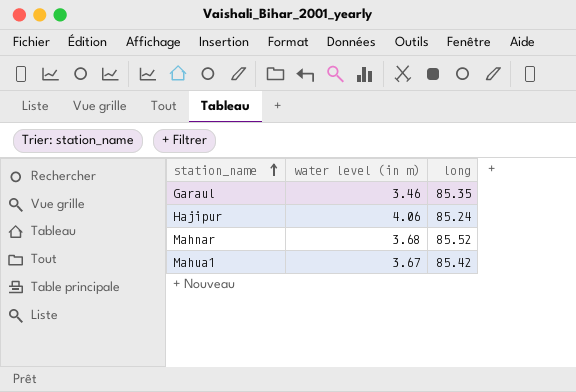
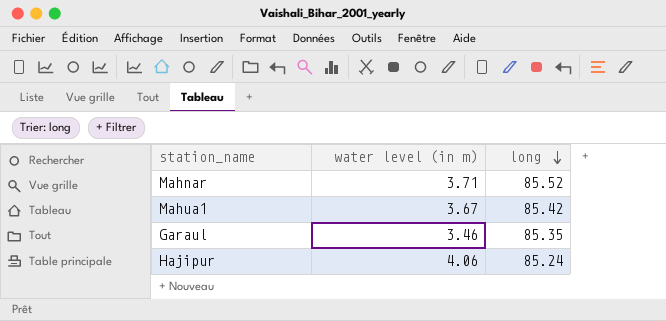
row order: station_name ascending -> long descending
Mahnar | water level (in m): 3.68 -> 3.71

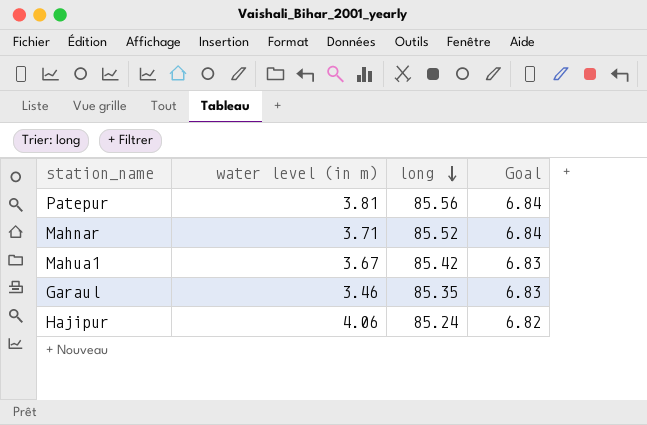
column Goal | formula: none -> [long] * 0.08
row Patepur: none -> 3.81 | 85.56 | 6.84

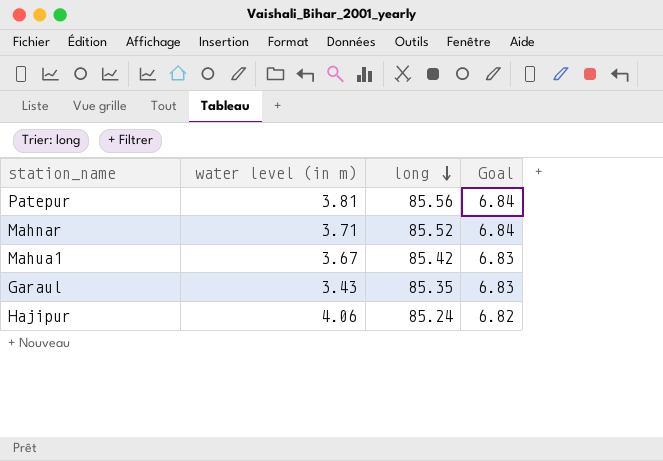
Garaul | water level (in m): 3.46 -> 3.43

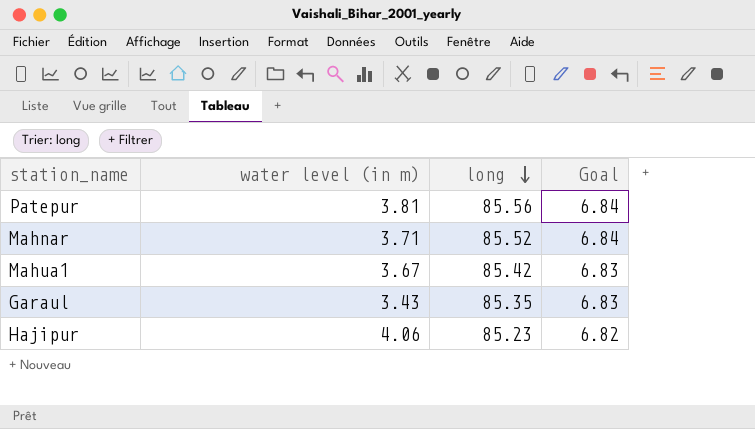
Hajipur | long: 85.24 -> 85.23

